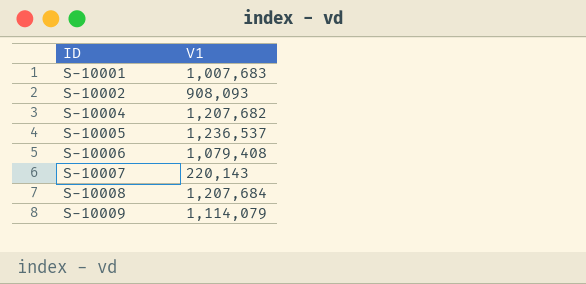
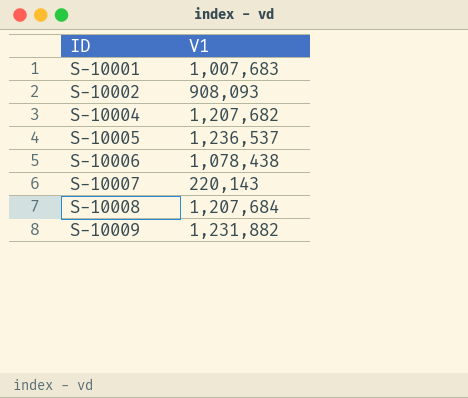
S-10006 | V1: 1,079,408 -> 1,078,438
S-10009 | V1: 1,114,079 -> 1,231,882

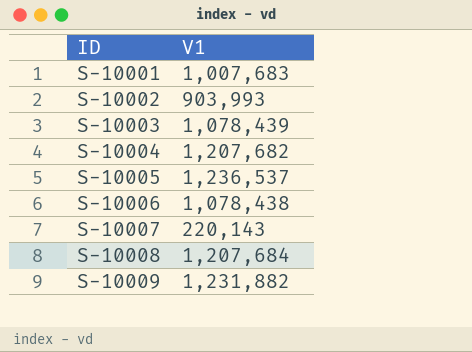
S-10002 | V1: 908,093 -> 903,993
row S-10003: none -> 1,078,439

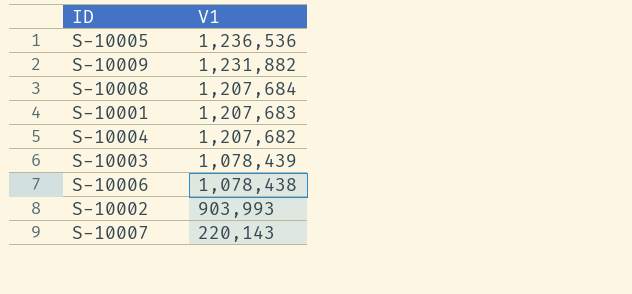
row order: ID ascending -> V1 descending
S-10005 | V1: 1,236,537 -> 1,236,536
S-10001 | V1: 1,007,683 -> 1,207,683

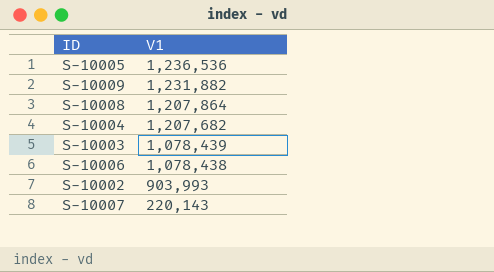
row S-10001: 1,207,683 -> none
S-10008 | V1: 1,207,684 -> 1,207,864

